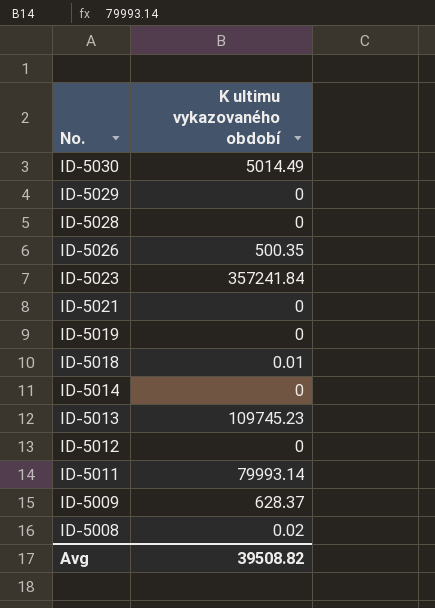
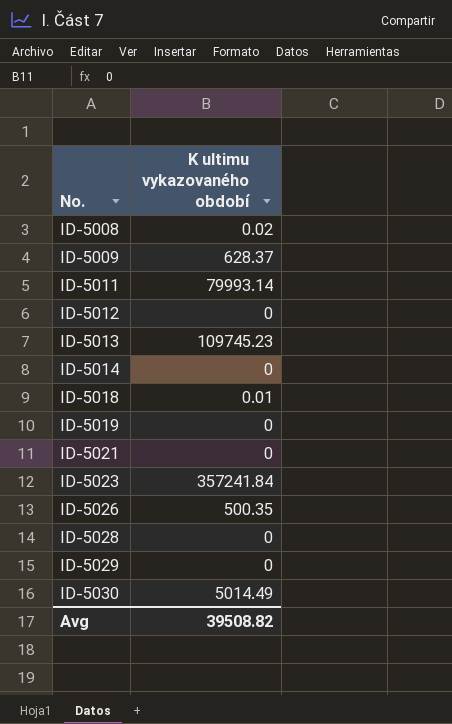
row order: No. descending -> No. ascending

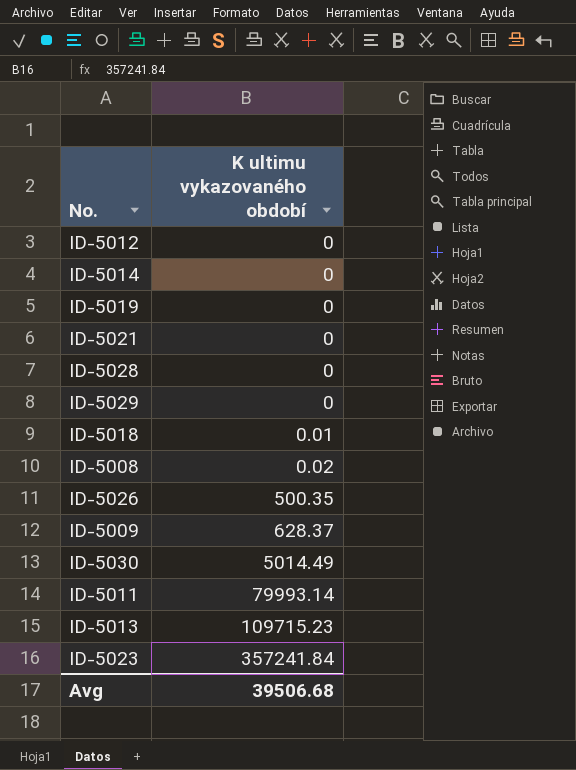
row order: No. ascending -> K ultimu vykazovaného období ascending
ID-5013 | K ultimu vykazovaného období: 109745.23 -> 109715.23
Avg | K ultimu vykazovaného období: 39508.82 -> 39506.68

